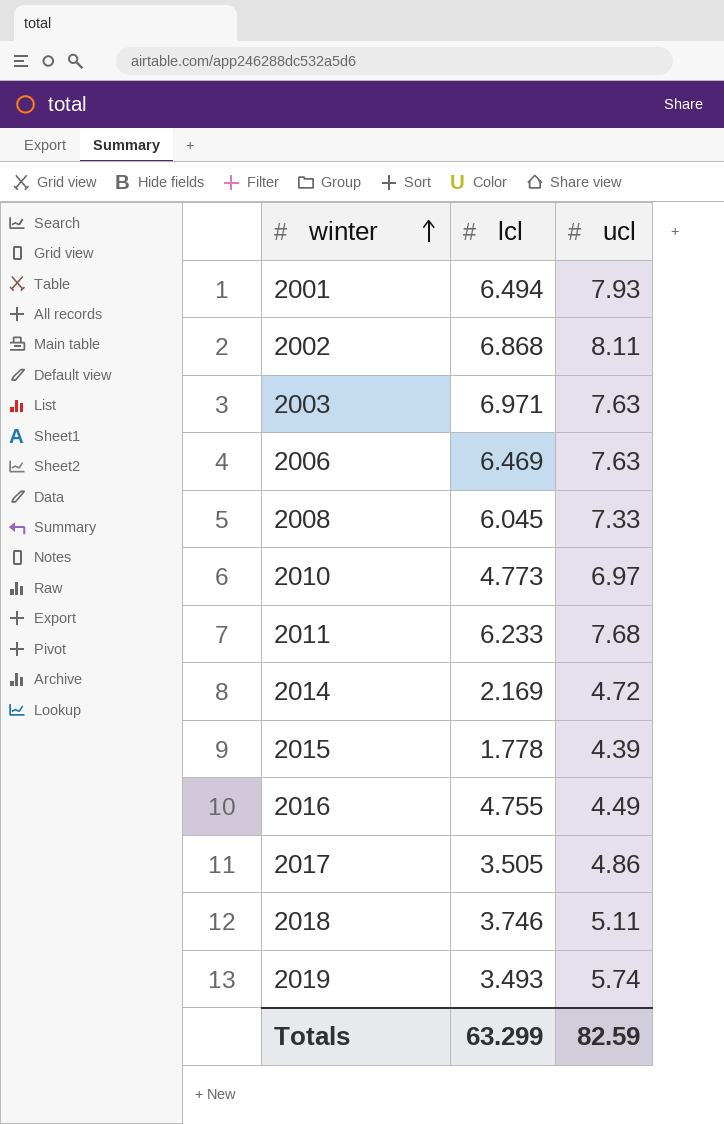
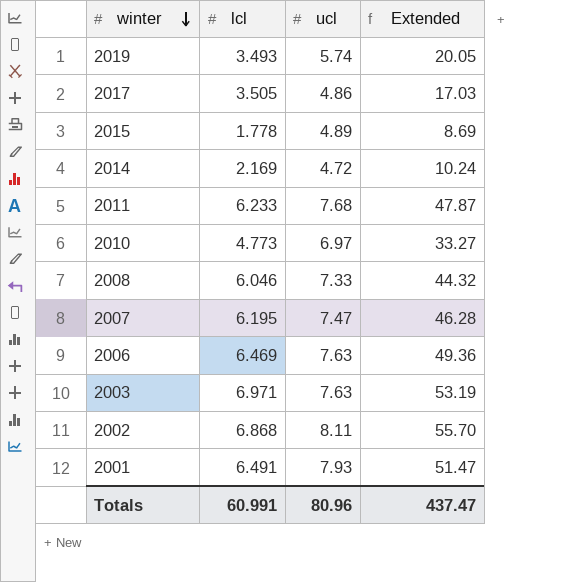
row order: winter ascending -> winter descending
column Extended | formula: none -> [lcl] * [ucl]
row 2016: 4.755 | 4.49 -> none
row 2018: 3.746 | 5.11 -> none
2015 | ucl: 4.39 -> 4.89
2008 | lcl: 6.045 -> 6.046
row 2007: none -> 6.195 | 7.47 | 46.28
2001 | lcl: 6.494 -> 6.491
Totals | lcl: 63.299 -> 60.991
Totals | ucl: 82.59 -> 80.96

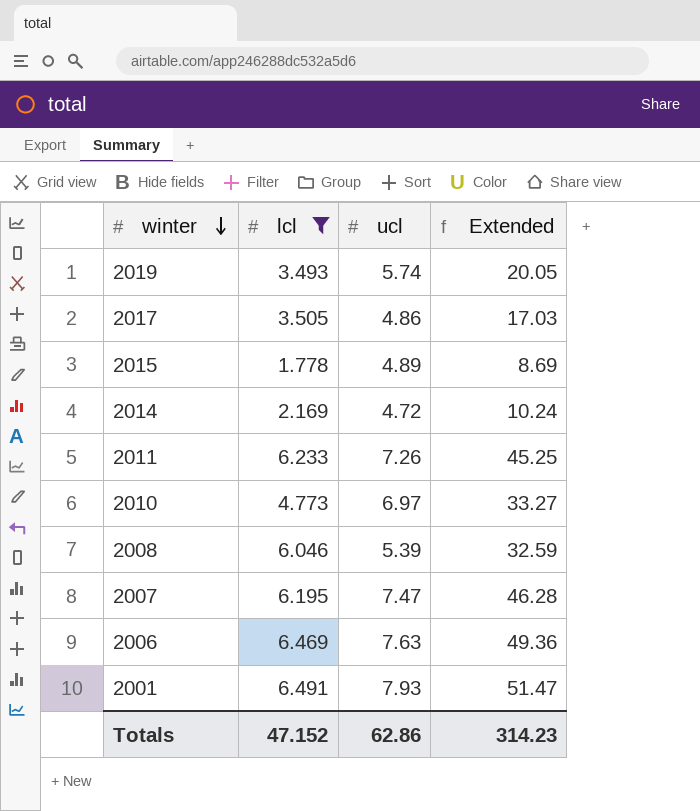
filter: none -> lcl <= 6.491
2011 | ucl: 7.68 -> 7.26
2011 | Extended: 47.87 -> 45.25
2008 | ucl: 7.33 -> 5.39
2008 | Extended: 44.32 -> 32.59
Totals | lcl: 60.991 -> 47.152
Totals | ucl: 80.96 -> 62.86
Totals | Extended: 437.47 -> 314.23

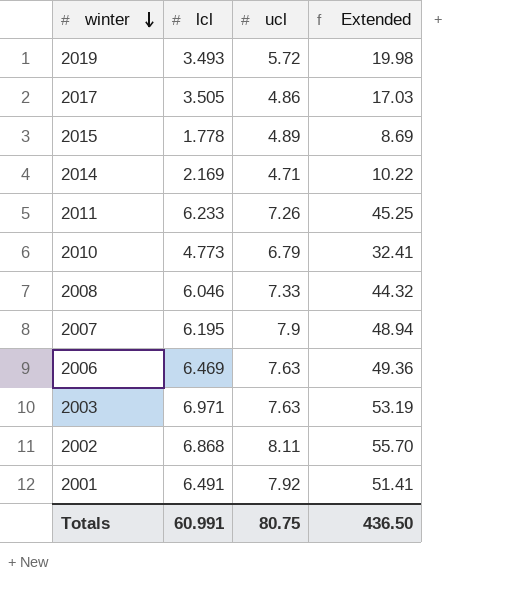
filter: lcl <= 6.491 -> none
2019 | ucl: 5.74 -> 5.72
2019 | Extended: 20.05 -> 19.98
2014 | ucl: 4.72 -> 4.71
2014 | Extended: 10.24 -> 10.22
2010 | ucl: 6.97 -> 6.79
2010 | Extended: 33.27 -> 32.41
2008 | ucl: 5.39 -> 7.33
2008 | Extended: 32.59 -> 44.32
2007 | ucl: 7.47 -> 7.9
2007 | Extended: 46.28 -> 48.94
2001 | ucl: 7.93 -> 7.92
2001 | Extended: 51.47 -> 51.41
Totals | lcl: 47.152 -> 60.991
Totals | ucl: 62.86 -> 80.75
Totals | Extended: 314.23 -> 436.50

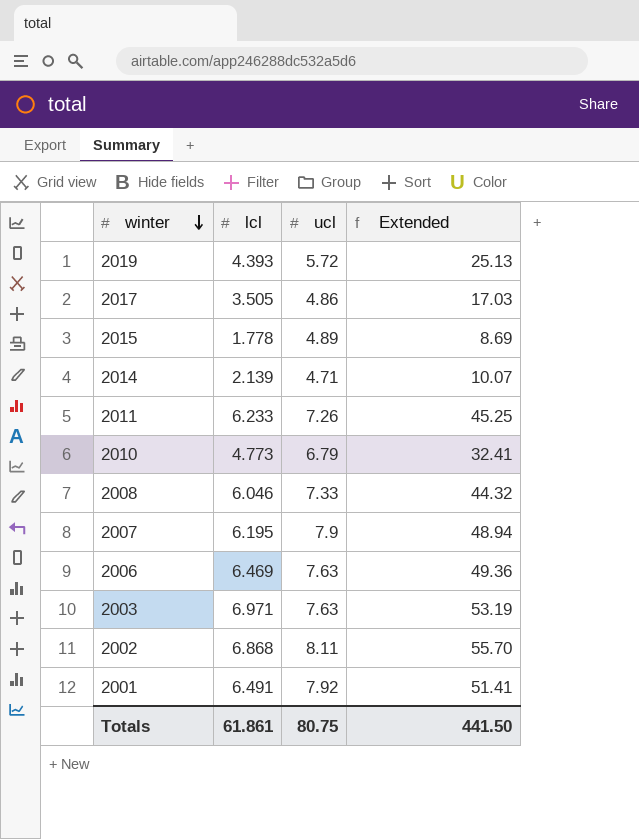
2019 | lcl: 3.493 -> 4.393
2019 | Extended: 19.98 -> 25.13
2014 | lcl: 2.169 -> 2.139
2014 | Extended: 10.22 -> 10.07
Totals | lcl: 60.991 -> 61.861
Totals | Extended: 436.50 -> 441.50

